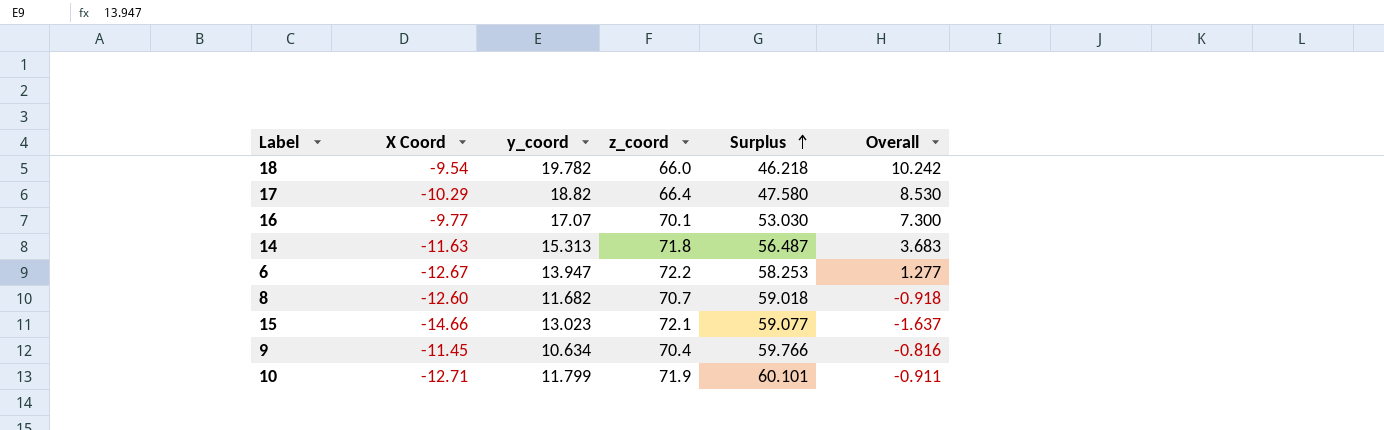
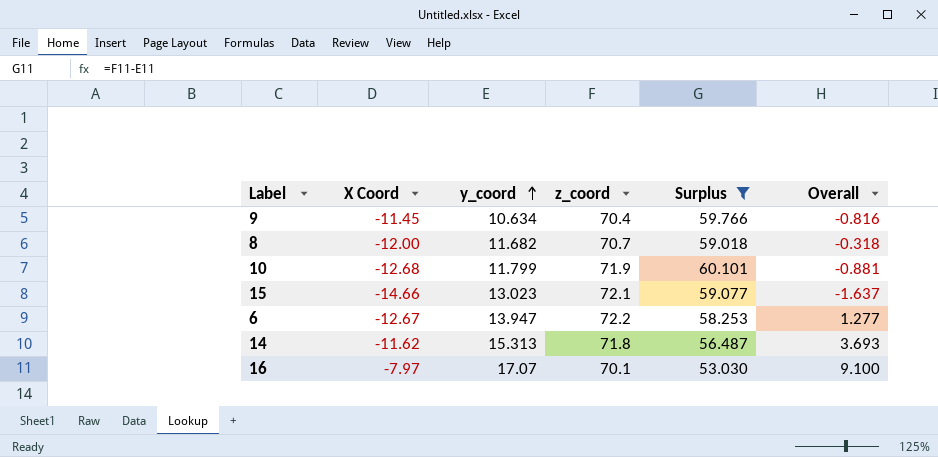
filter: none -> Surplus >= 53.030
row order: Surplus ascending -> y_coord ascending
8 | X Coord: -12.60 -> -12.00
8 | Overall: -0.918 -> -0.318
10 | X Coord: -12.71 -> -12.68
10 | Overall: -0.911 -> -0.881
14 | X Coord: -11.63 -> -11.62
14 | Overall: 3.683 -> 3.693
16 | X Coord: -9.77 -> -7.97
16 | Overall: 7.300 -> 9.100

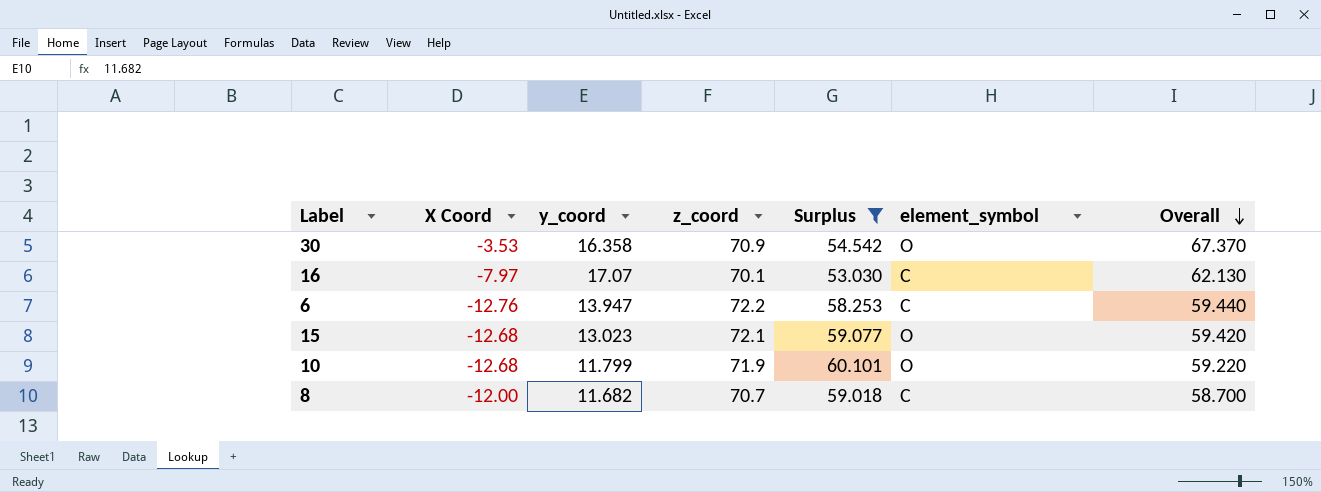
row order: y_coord ascending -> Overall descending
column element_symbol | position: none -> 6
column Overall | formula: [X Coord] + [y_coord] -> [X Coord] + [z_coord]
row 9: -11.45 | 10.634 | 70.4 | 59.766 | -0.816 -> none
row 14: -11.62 | 15.313 | 71.8 | 56.487 | 3.693 -> none
row 30: none -> -3.53 | 16.358 | 70.9 | 54.542 | O | 67.370
6 | X Coord: -12.67 -> -12.76
15 | X Coord: -14.66 -> -12.68

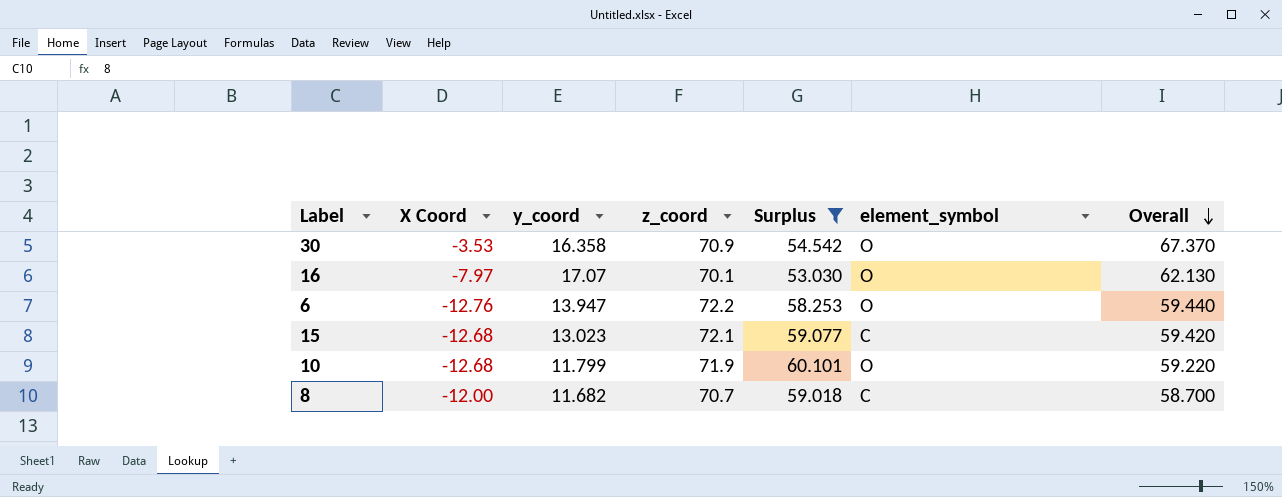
16 | element_symbol: C -> O
6 | element_symbol: C -> O
15 | element_symbol: O -> C

